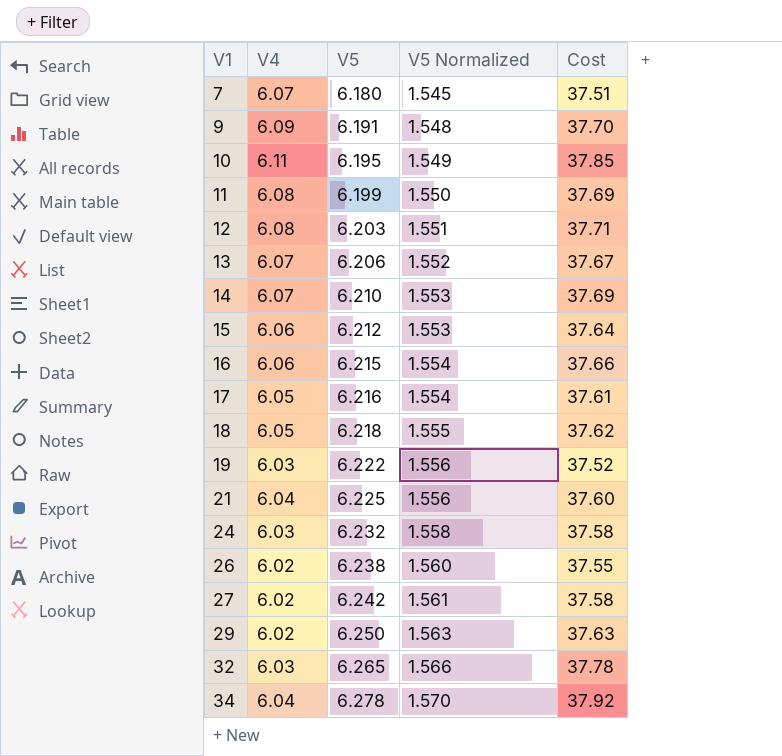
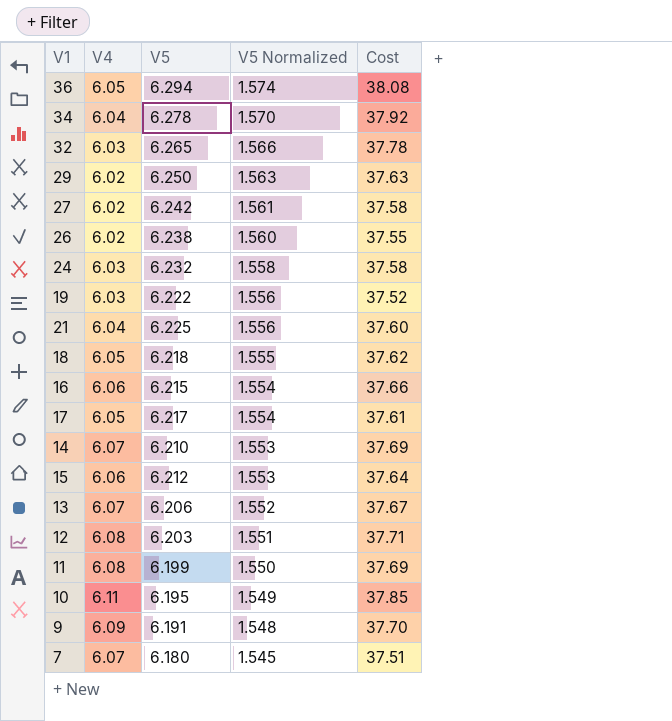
row order: V1 ascending -> V5 Normalized descending
row 36: none -> 6.05 | 6.294 | 1.574 | 38.08
17 | V5: 6.216 -> 6.217

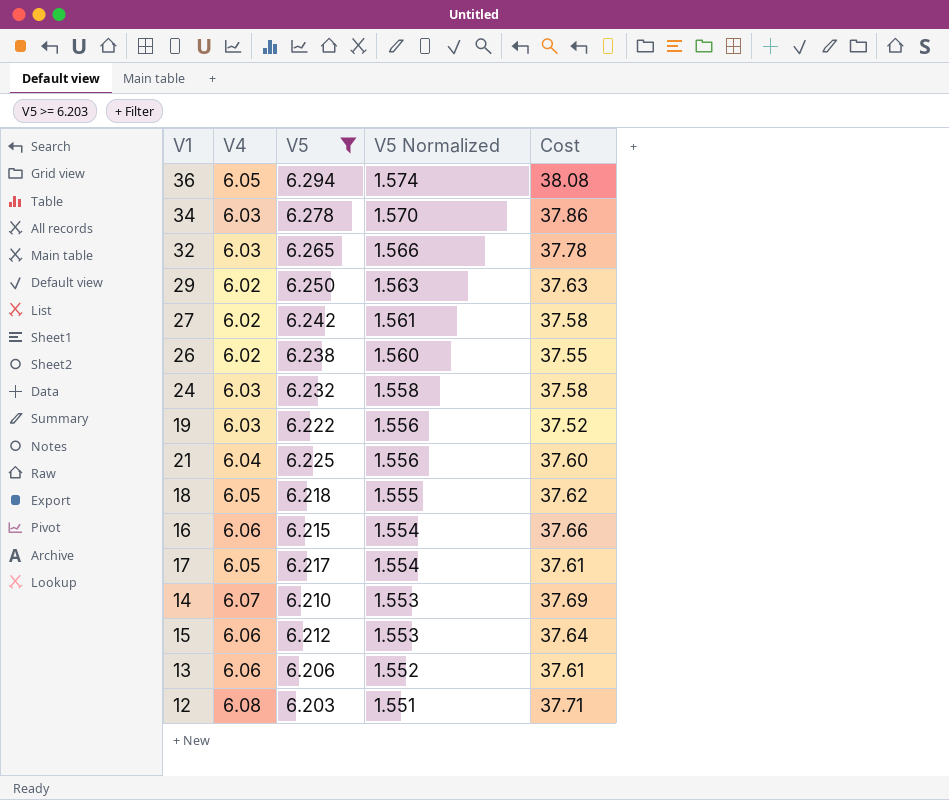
filter: none -> V5 >= 6.203
34 | V4: 6.04 -> 6.03
34 | Cost: 37.92 -> 37.86
13 | V4: 6.07 -> 6.06
13 | Cost: 37.67 -> 37.61

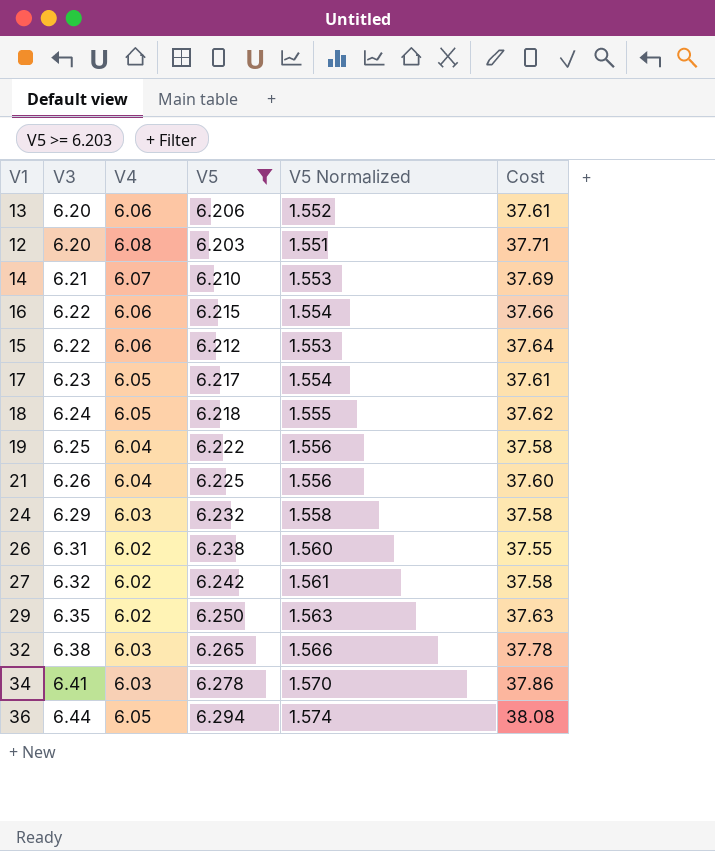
row order: V5 Normalized descending -> V3 ascending
column V3 | position: none -> 2
19 | V4: 6.03 -> 6.04
19 | Cost: 37.52 -> 37.58

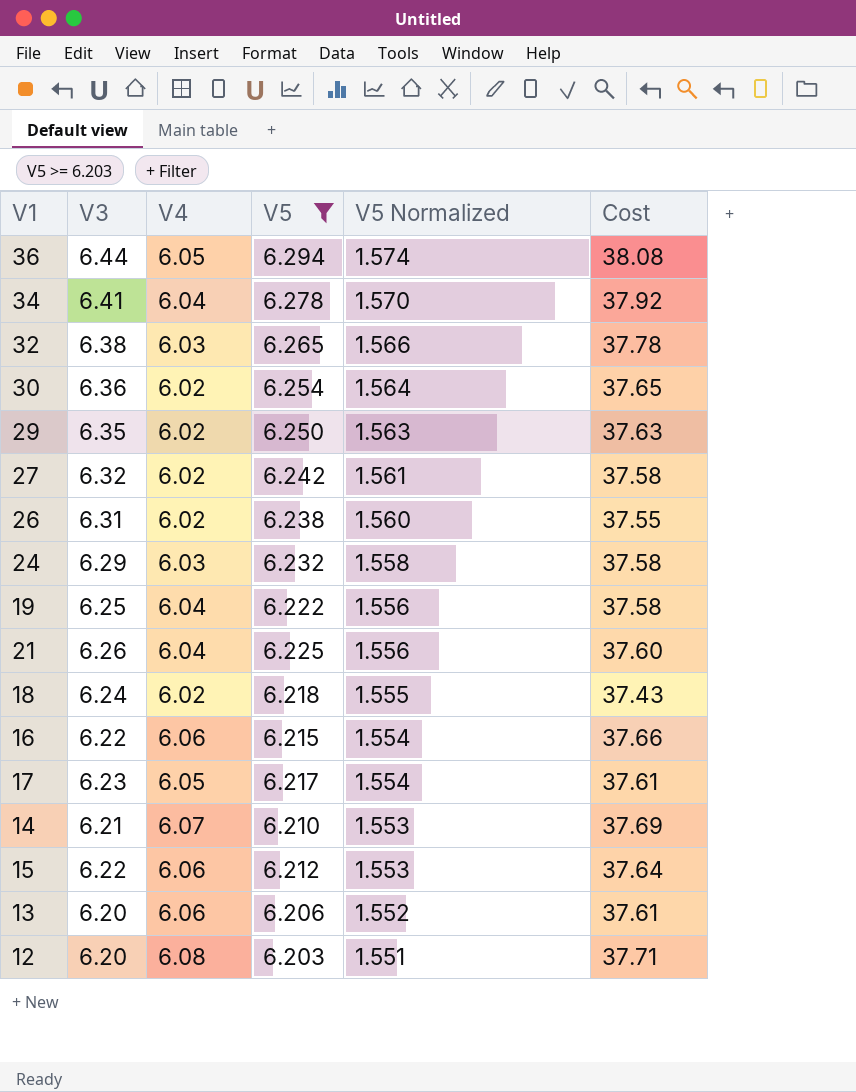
row order: V3 ascending -> V5 Normalized descending
34 | V4: 6.03 -> 6.04
34 | Cost: 37.86 -> 37.92
row 30: none -> 6.36 | 6.02 | 6.254 | 1.564 | 37.65
18 | V4: 6.05 -> 6.02
18 | Cost: 37.62 -> 37.43

